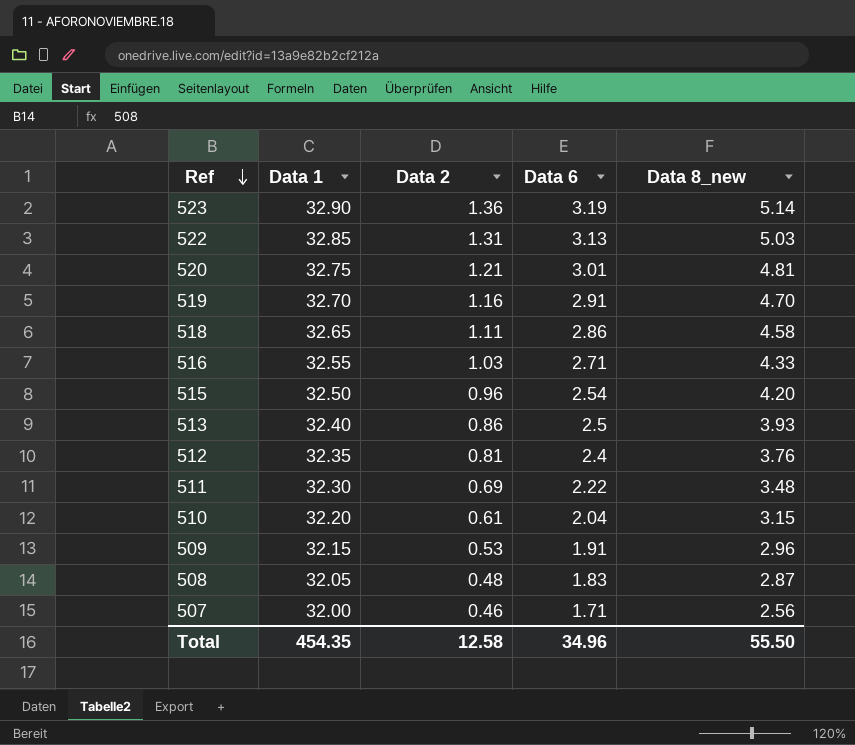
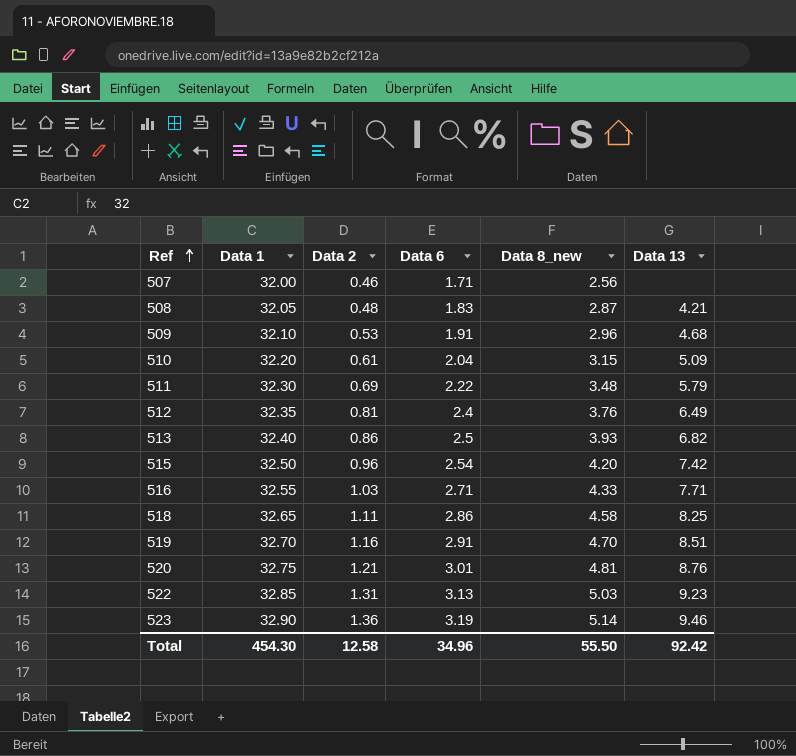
row order: Ref descending -> Ref ascending
column Data 13 | position: none -> 6
509 | Data 1: 32.15 -> 32.10
Total | Data 1: 454.35 -> 454.30

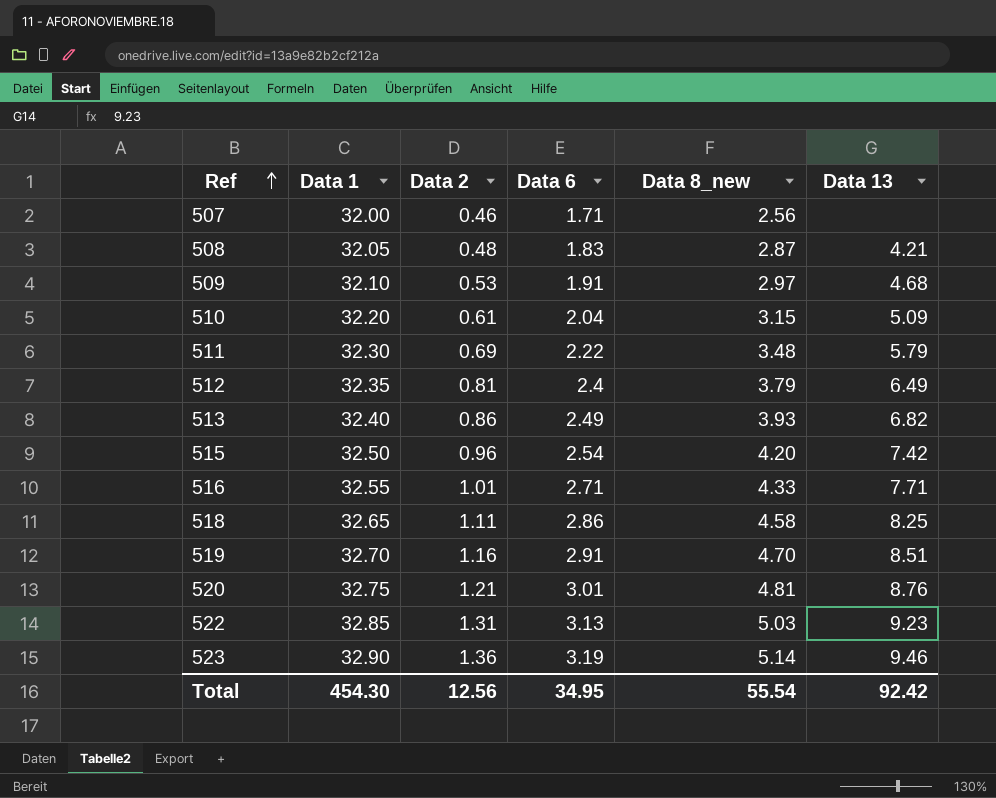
509 | Data 8_new: 2.96 -> 2.97
512 | Data 8_new: 3.76 -> 3.79
513 | Data 6: 2.5 -> 2.49
516 | Data 2: 1.03 -> 1.01
Total | Data 2: 12.58 -> 12.56
Total | Data 6: 34.96 -> 34.95
Total | Data 8_new: 55.50 -> 55.54

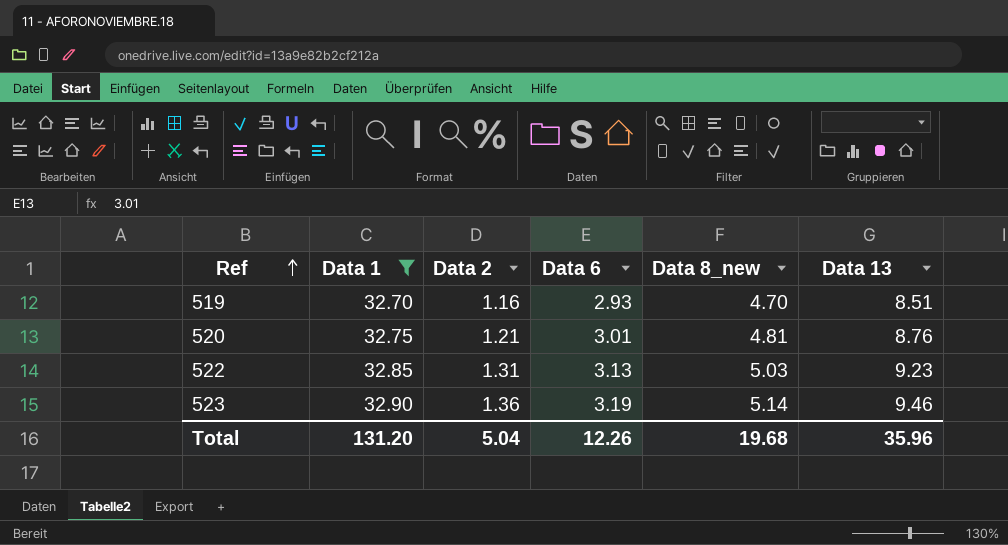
filter: none -> Data 1 >= 32.70
519 | Data 6: 2.91 -> 2.93
Total | Data 1: 454.30 -> 131.20
Total | Data 2: 12.56 -> 5.04
Total | Data 6: 34.95 -> 12.26
Total | Data 8_new: 55.54 -> 19.68
Total | Data 13: 92.42 -> 35.96

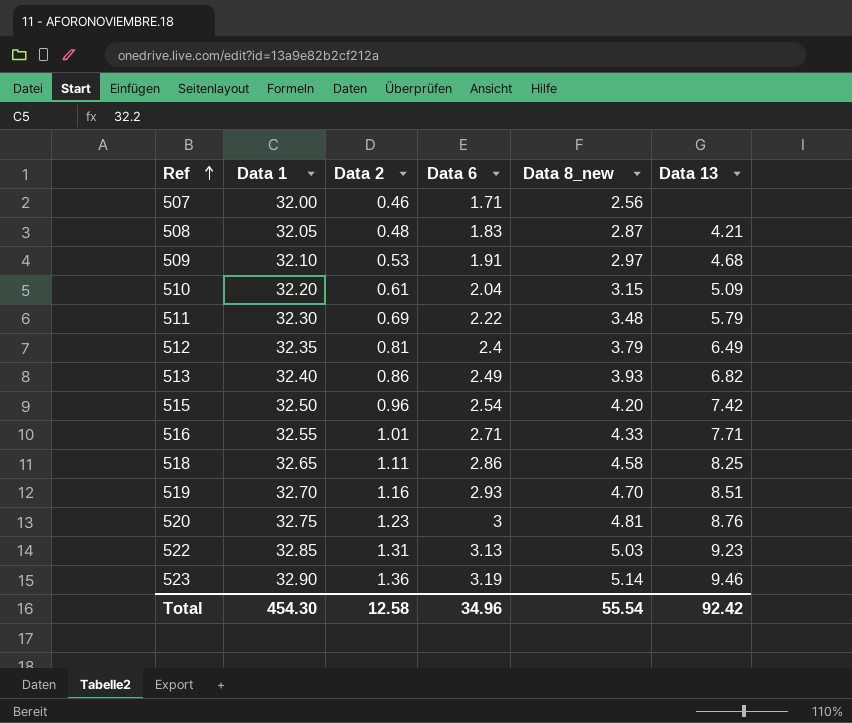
filter: Data 1 >= 32.70 -> none
520 | Data 2: 1.21 -> 1.23
520 | Data 6: 3.01 -> 3
Total | Data 1: 131.20 -> 454.30
Total | Data 2: 5.04 -> 12.58
Total | Data 6: 12.26 -> 34.96
Total | Data 8_new: 19.68 -> 55.54
Total | Data 13: 35.96 -> 92.42

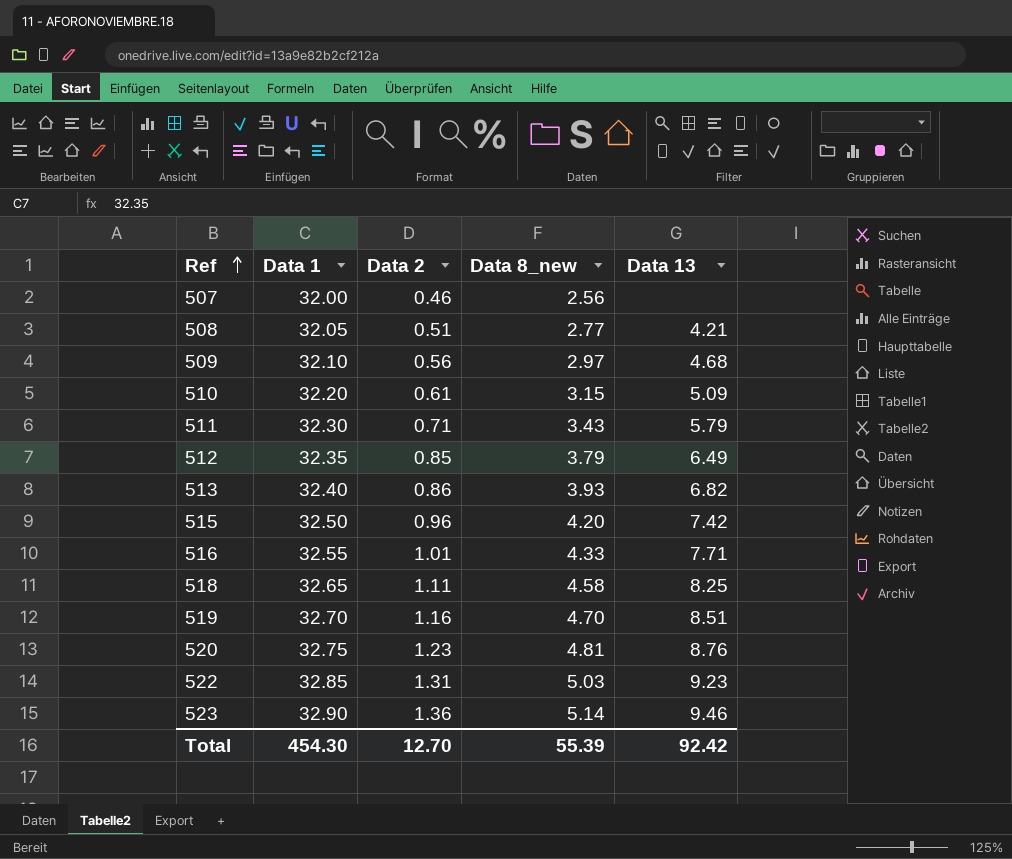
column Data 6 | position: 4 -> none
508 | Data 2: 0.48 -> 0.51
508 | Data 8_new: 2.87 -> 2.77
509 | Data 2: 0.53 -> 0.56
511 | Data 2: 0.69 -> 0.71
511 | Data 8_new: 3.48 -> 3.43
512 | Data 2: 0.81 -> 0.85
Total | Data 2: 12.58 -> 12.70
Total | Data 8_new: 55.54 -> 55.39

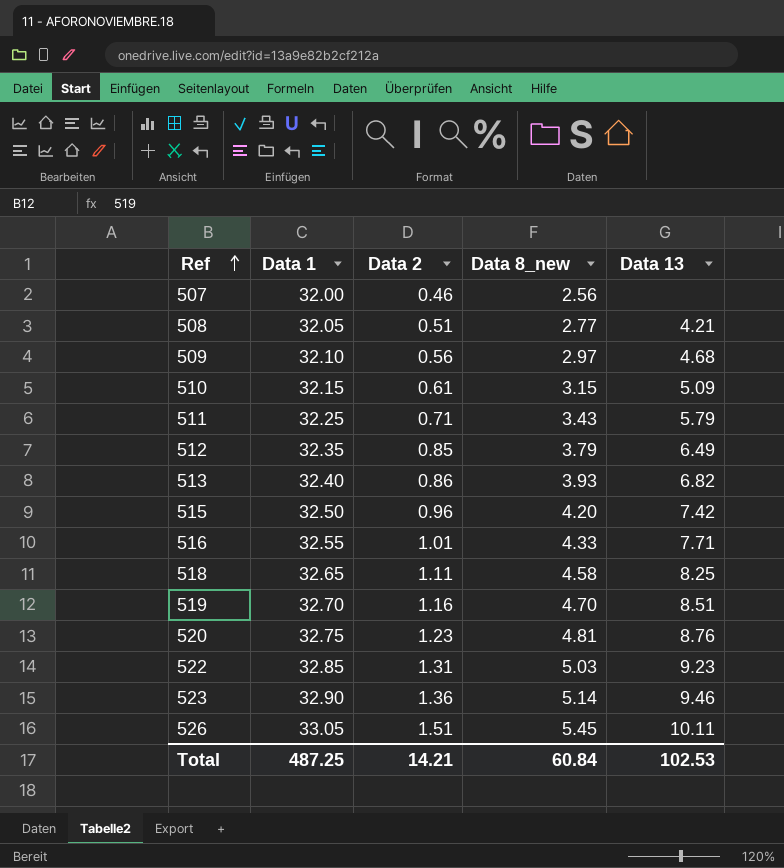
510 | Data 1: 32.20 -> 32.15
511 | Data 1: 32.30 -> 32.25
row 526: none -> 33.05 | 1.51 | 5.45 | 10.11
Total | Data 1: 454.30 -> 487.25
Total | Data 2: 12.70 -> 14.21
Total | Data 8_new: 55.39 -> 60.84
Total | Data 13: 92.42 -> 102.53

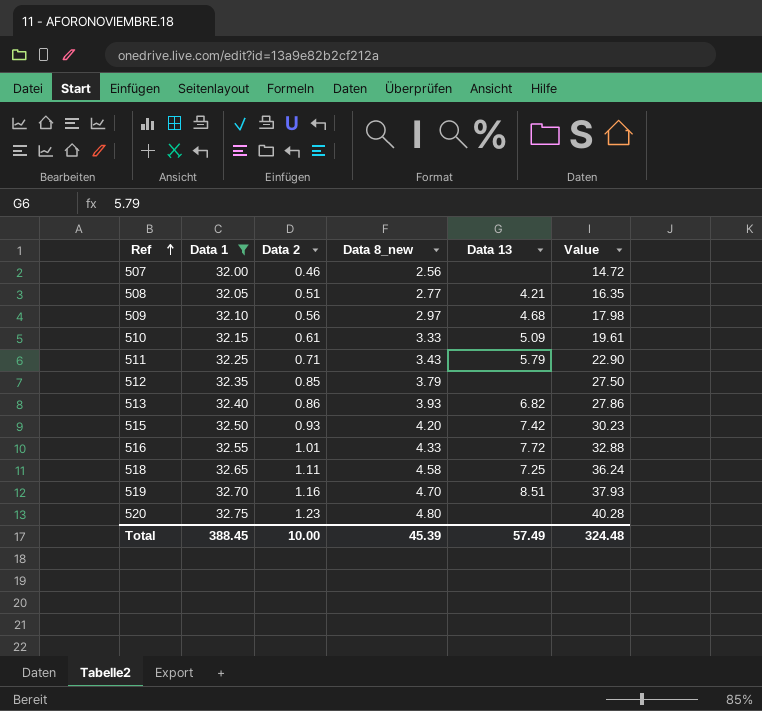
filter: none -> Data 1 <= 32.75
column Value | formula: none -> [Data 1] * [Data 2]
510 | Data 8_new: 3.15 -> 3.33
512 | Data 13: 6.49 -> none
515 | Data 2: 0.96 -> 0.93
516 | Data 13: 7.71 -> 7.72
518 | Data 13: 8.25 -> 7.25
520 | Data 8_new: 4.81 -> 4.80
520 | Data 13: 8.76 -> none
Total | Data 1: 487.25 -> 388.45
Total | Data 2: 14.21 -> 10.00
Total | Data 8_new: 60.84 -> 45.39
Total | Data 13: 102.53 -> 57.49

